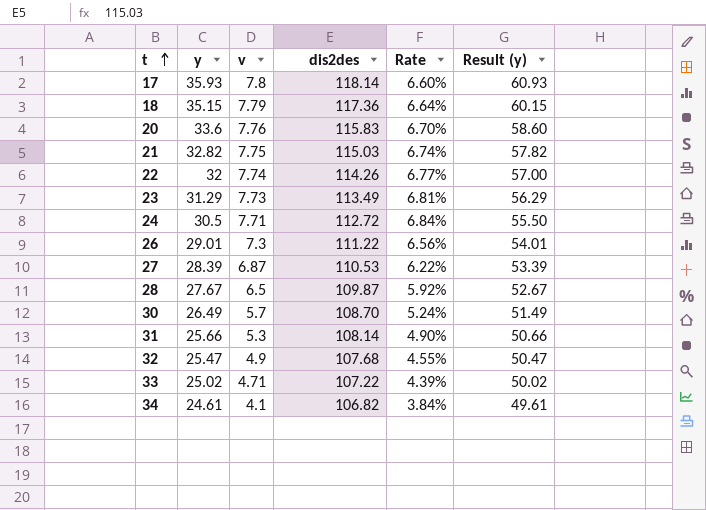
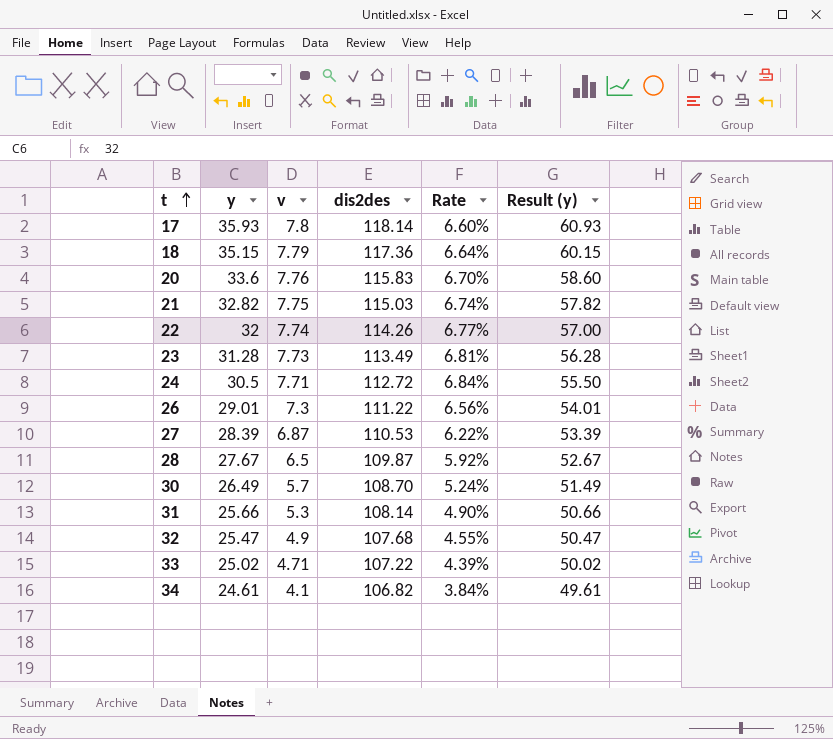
23 | y: 31.29 -> 31.28
23 | Result (y): 56.29 -> 56.28

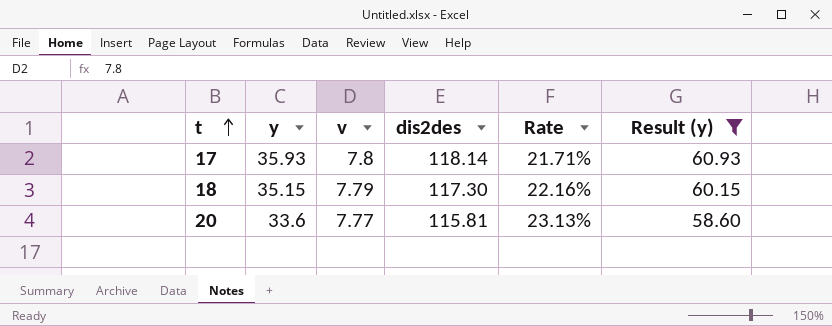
filter: none -> Result (y) >= 58.60
column Rate | formula: [v] / [dis2des] -> [v] / [y]
18 | dis2des: 117.36 -> 117.30
20 | v: 7.76 -> 7.77
20 | dis2des: 115.83 -> 115.81

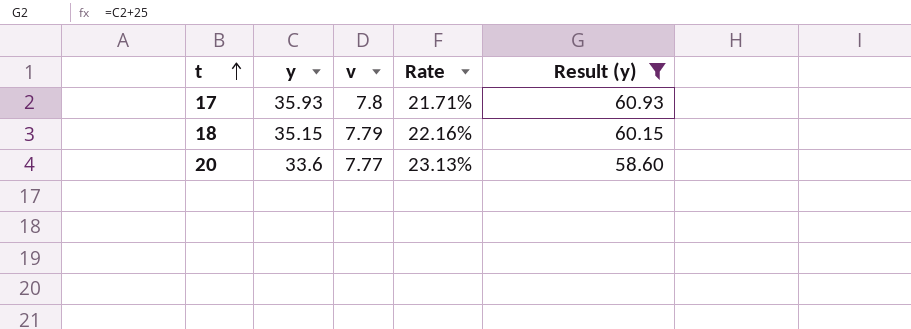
column dis2des | position: 4 -> none

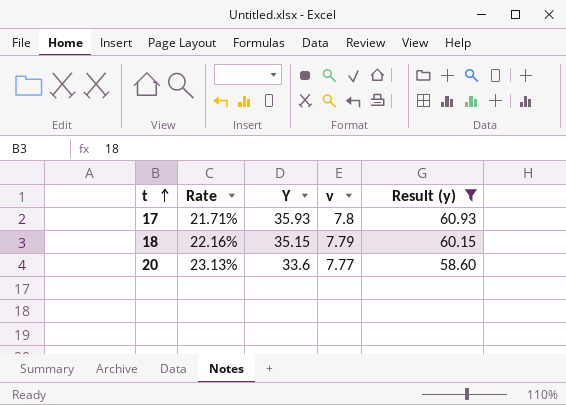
column Rate | position: 4 -> 2
column name: y -> Y

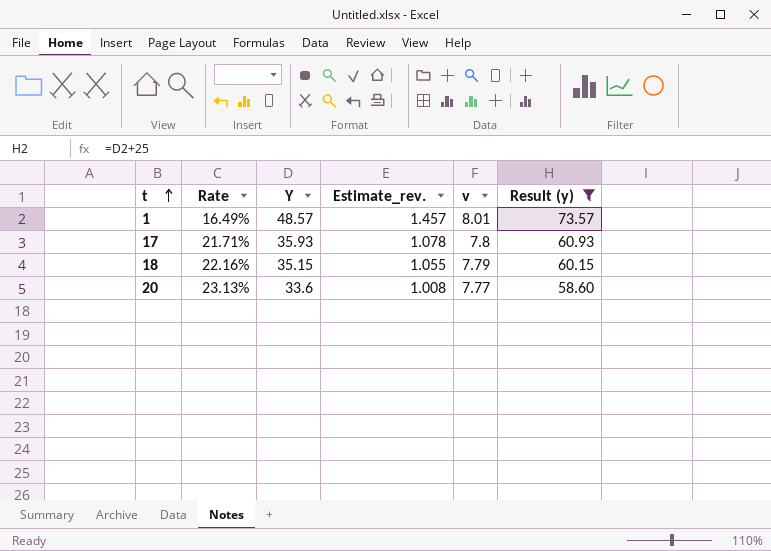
column Estimate_rev. | formula: none -> [Y] * 0.03
row 1: none -> 16.49% | 48.57 | 1.457 | 8.01 | 73.57

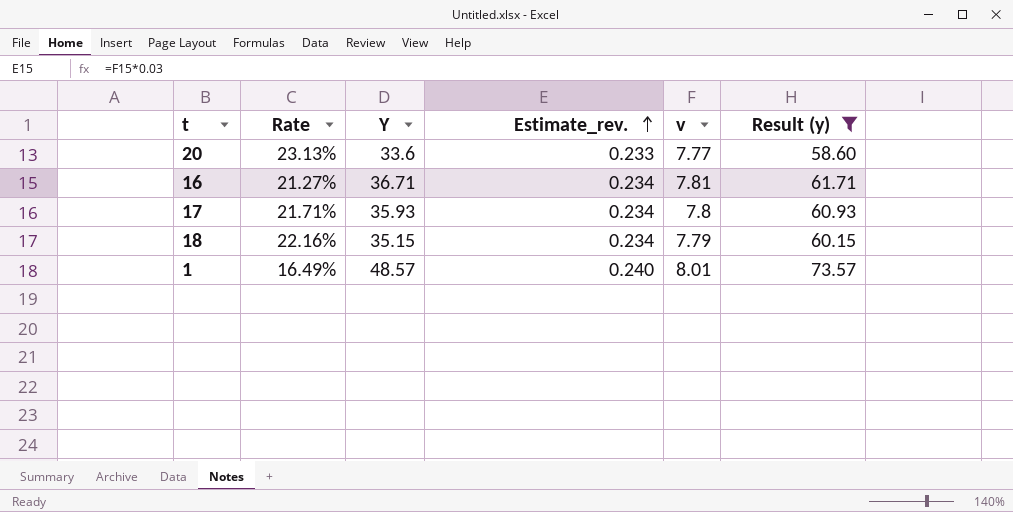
row order: t ascending -> Estimate_rev. ascending
column Estimate_rev. | formula: [Y] * 0.03 -> [v] * 0.03
row 16: none -> 21.27% | 36.71 | 0.234 | 7.81 | 61.71

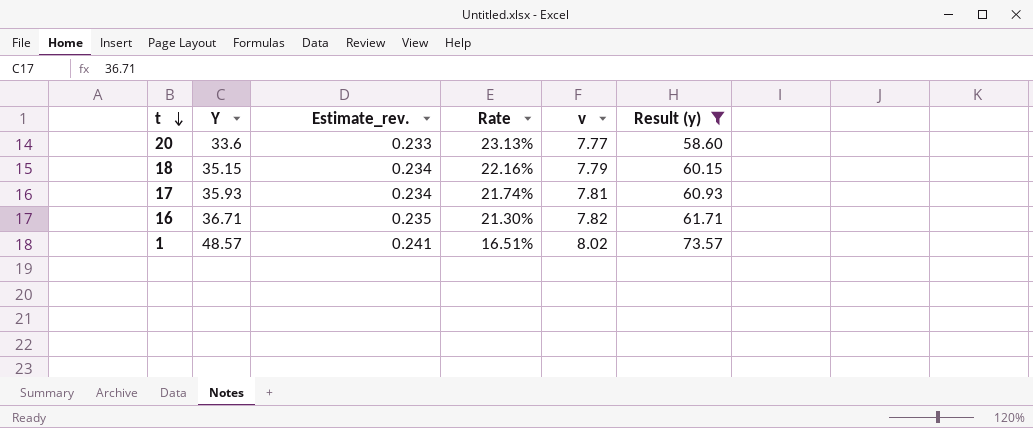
row order: Estimate_rev. ascending -> t descending
column Rate | position: 2 -> 4
17 | Rate: 21.71% -> 21.74%
17 | v: 7.8 -> 7.81
16 | Estimate_rev.: 0.234 -> 0.235
16 | Rate: 21.27% -> 21.30%
16 | v: 7.81 -> 7.82
1 | Estimate_rev.: 0.240 -> 0.241
1 | Rate: 16.49% -> 16.51%
1 | v: 8.01 -> 8.02

